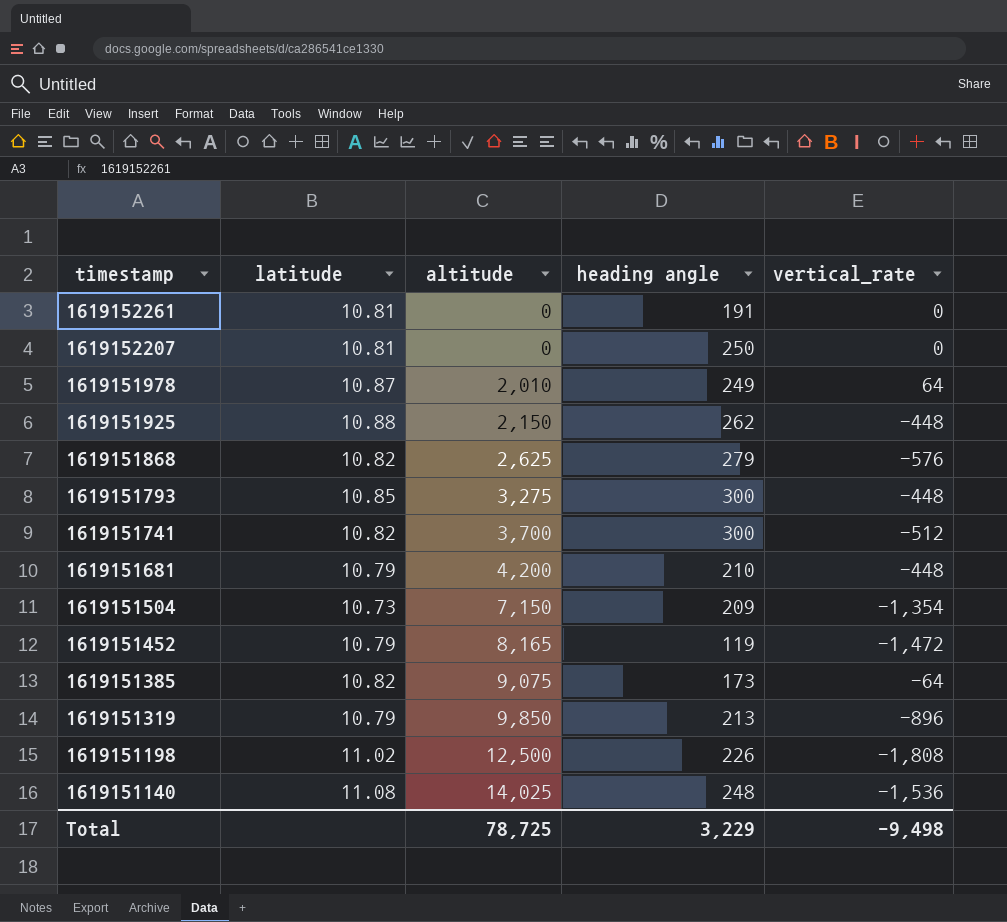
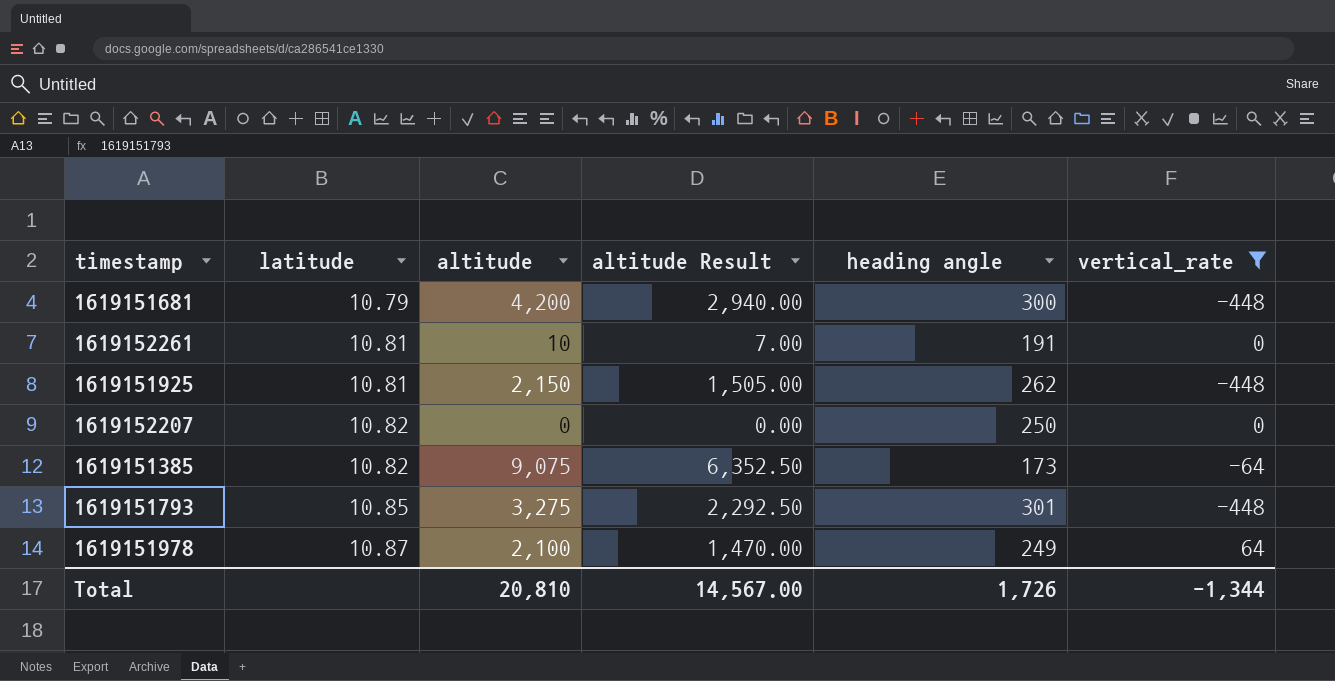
filter: none -> vertical_rate >= -448
row order: timestamp descending -> latitude ascending
column altitude Result | formula: none -> [altitude] * 0.7
1619151681 | heading angle: 210 -> 300
1619152261 | altitude: 0 -> 10
1619151925 | latitude: 10.88 -> 10.81
1619152207 | latitude: 10.81 -> 10.82
1619151793 | heading angle: 300 -> 301
1619151978 | altitude: 2,010 -> 2,100
Total | altitude: 78,725 -> 20,810
Total | heading angle: 3,229 -> 1,726
Total | vertical_rate: -9,498 -> -1,344

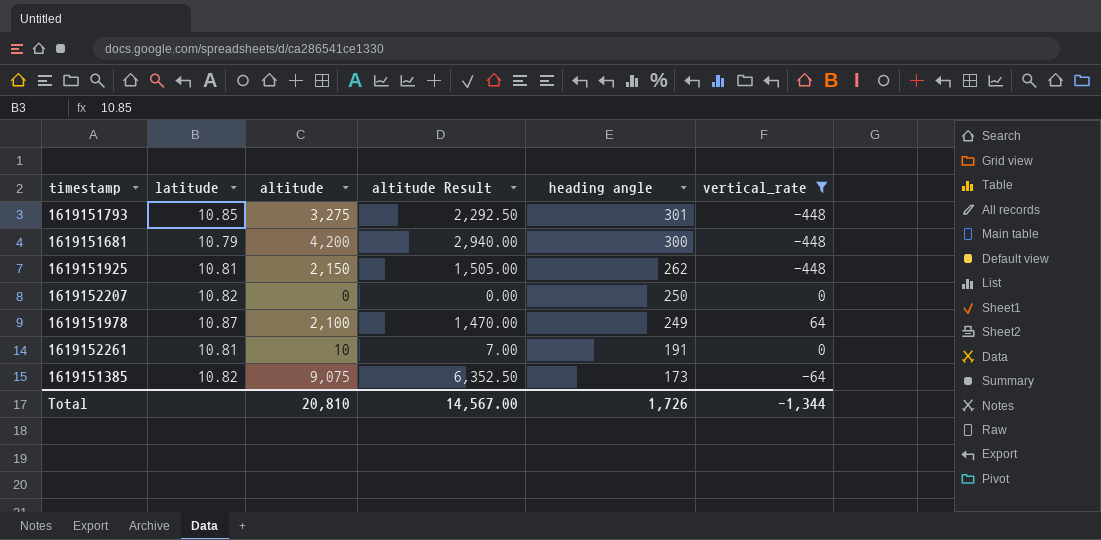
row order: latitude ascending -> heading angle descending

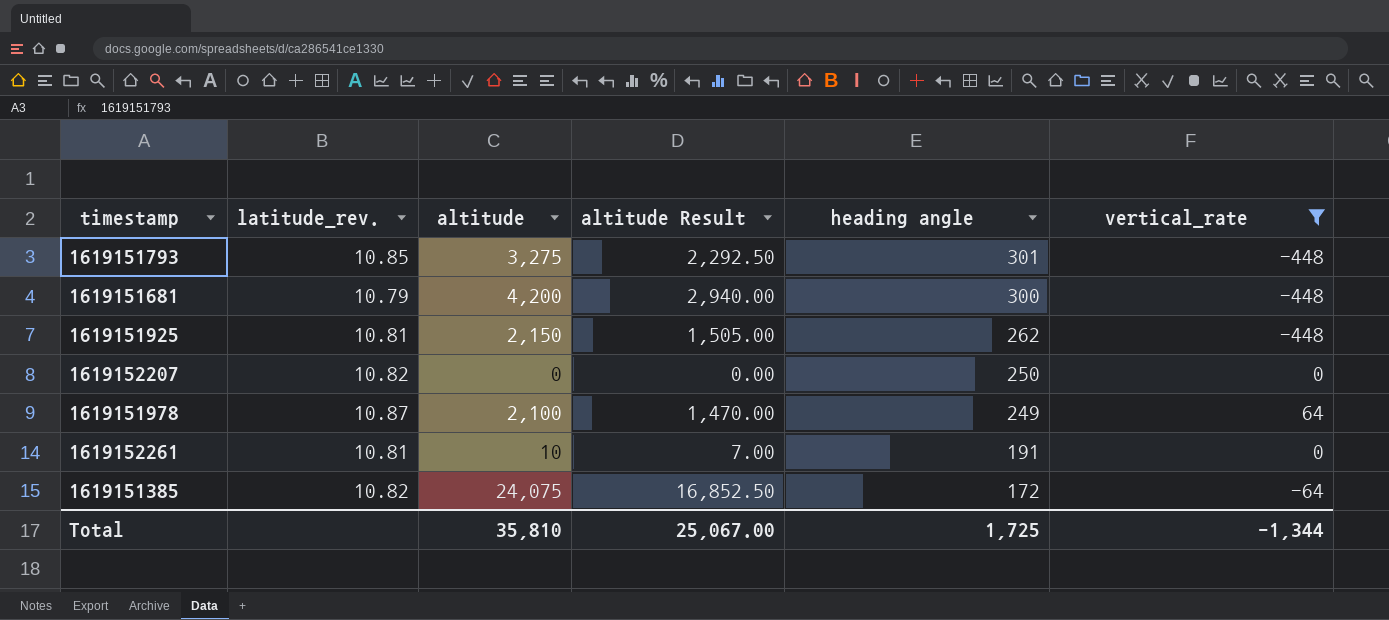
column name: latitude -> latitude_rev.
1619151385 | altitude: 9,075 -> 24,075
1619151385 | altitude Result: 6,352.50 -> 16,852.50
1619151385 | heading angle: 173 -> 172
Total | altitude: 20,810 -> 35,810
Total | altitude Result: 14,567.00 -> 25,067.00
Total | heading angle: 1,726 -> 1,725

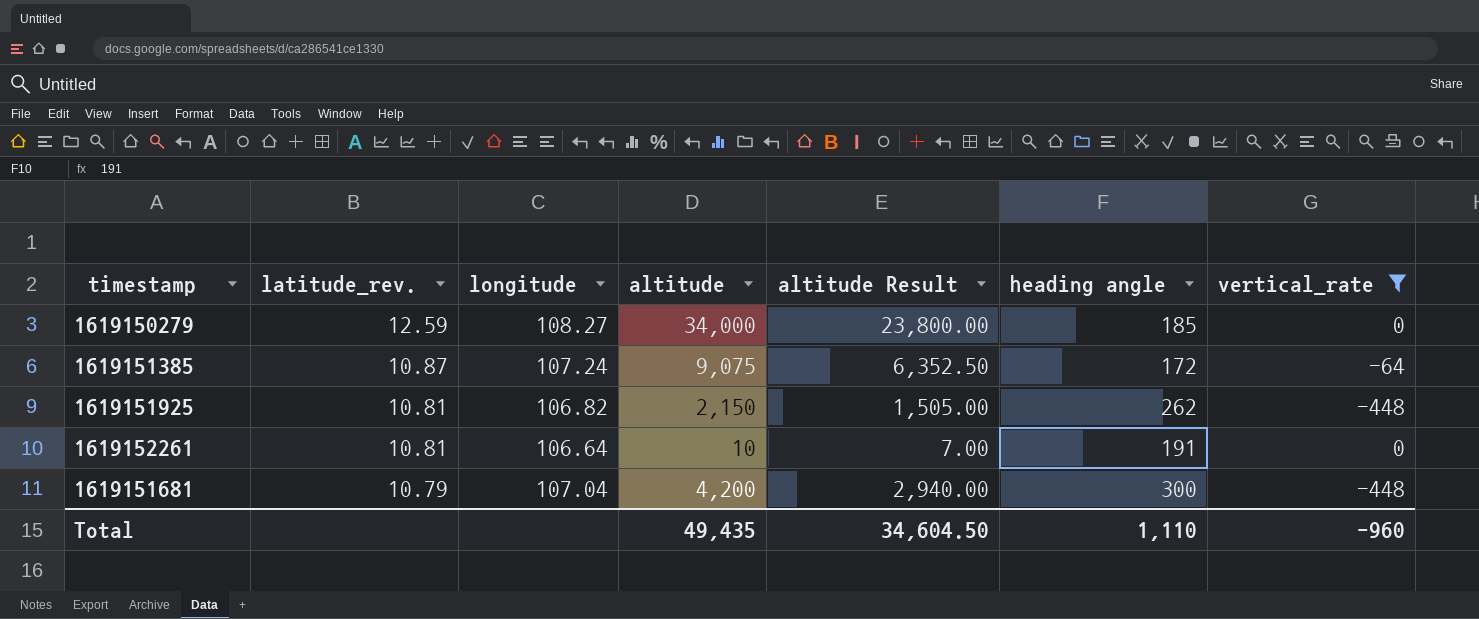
row order: heading angle descending -> latitude_rev. descending
column longitude | position: none -> 3
row 1619151793: 10.85 | 3,275 | 2,292.50 | 301 | -448 -> none
row 1619152207: 10.82 | 0 | 0.00 | 250 | 0 -> none
row 1619151978: 10.87 | 2,100 | 1,470.00 | 249 | 64 -> none
row 1619150279: none -> 12.59 | 108.27 | 34,000 | 23,800.00 | 185 | 0
1619151385 | latitude_rev.: 10.82 -> 10.87
1619151385 | altitude: 24,075 -> 9,075
1619151385 | altitude Result: 16,852.50 -> 6,352.50
Total | altitude: 35,810 -> 49,435
Total | altitude Result: 25,067.00 -> 34,604.50
Total | heading angle: 1,725 -> 1,110
Total | vertical_rate: -1,344 -> -960

